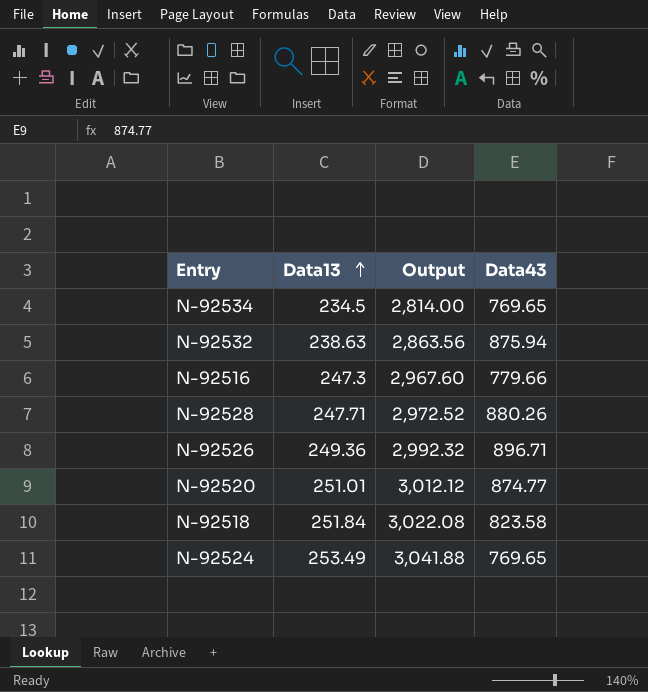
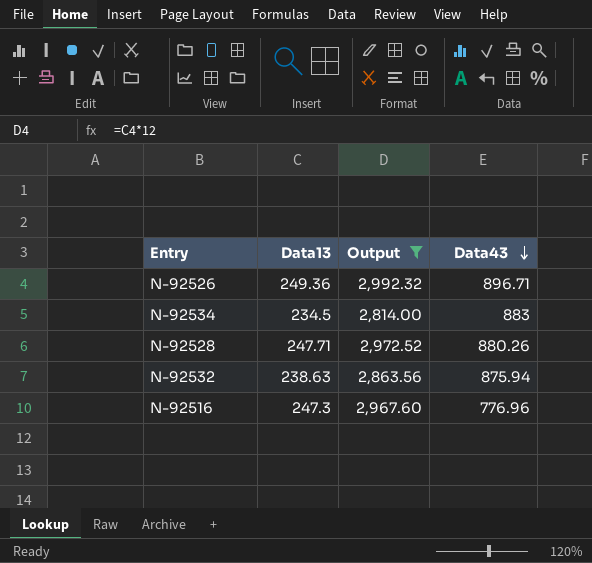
filter: none -> Output <= 2,992.32
row order: Data13 ascending -> Data43 descending
N-92534 | Data43: 769.65 -> 883
N-92516 | Data43: 779.66 -> 776.96

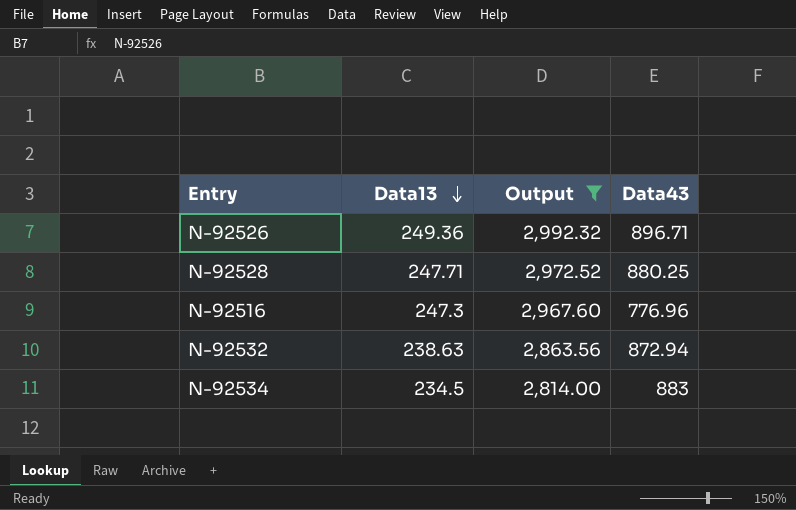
row order: Data43 descending -> Data13 descending
N-92528 | Data43: 880.26 -> 880.25
N-92532 | Data43: 875.94 -> 872.94

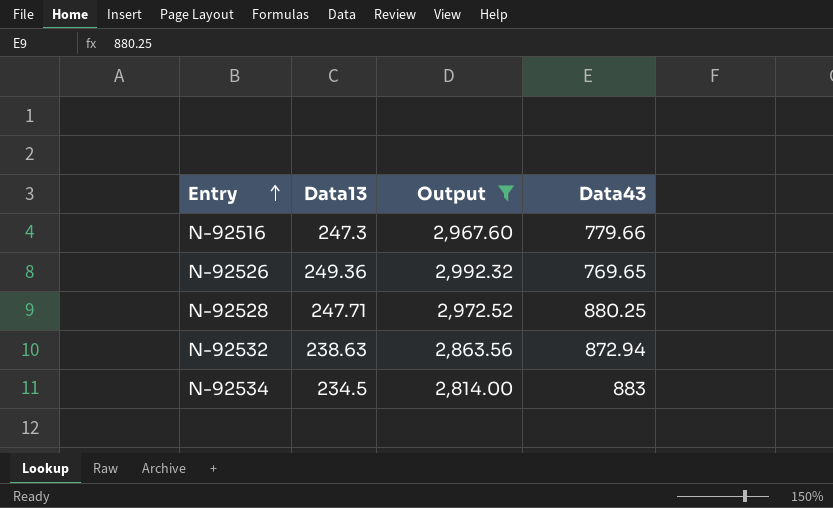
row order: Data13 descending -> Entry ascending
N-92516 | Data43: 776.96 -> 779.66
N-92526 | Data43: 896.71 -> 769.65

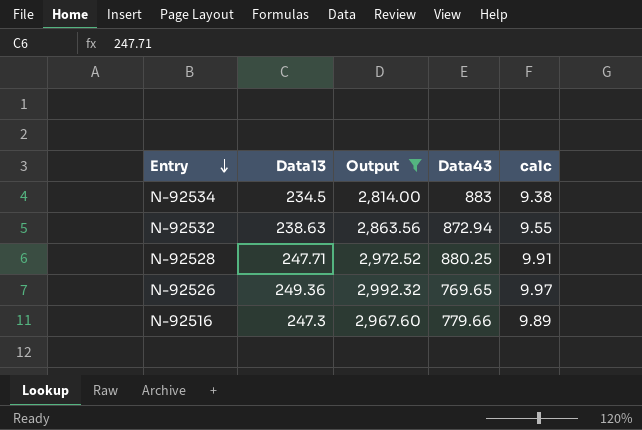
row order: Entry ascending -> Entry descending
column calc | formula: none -> [Data13] * 0.04

